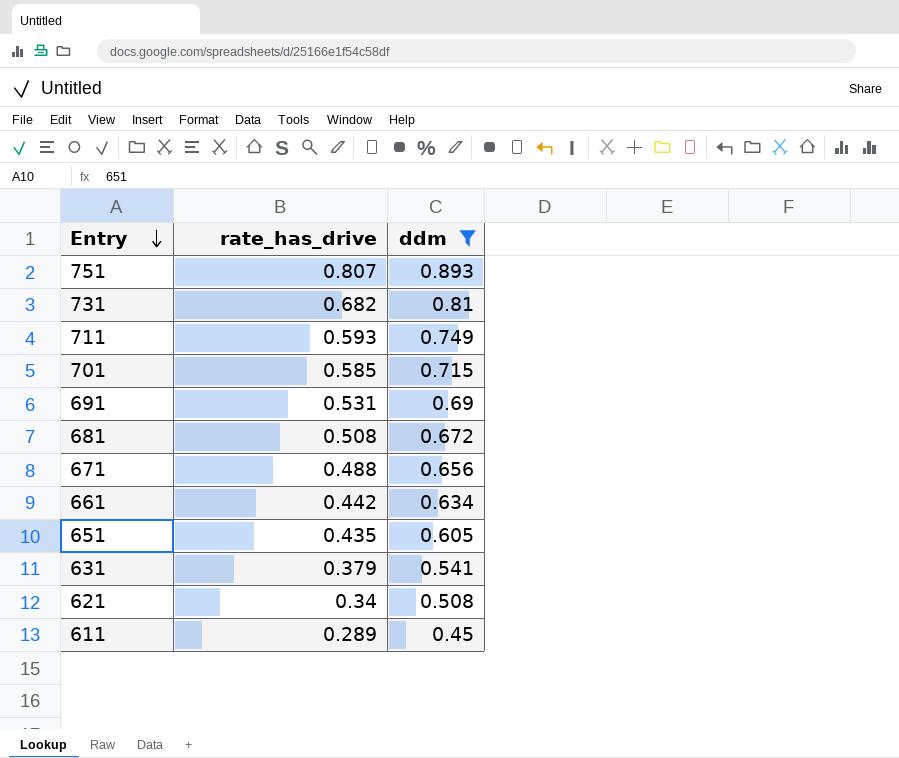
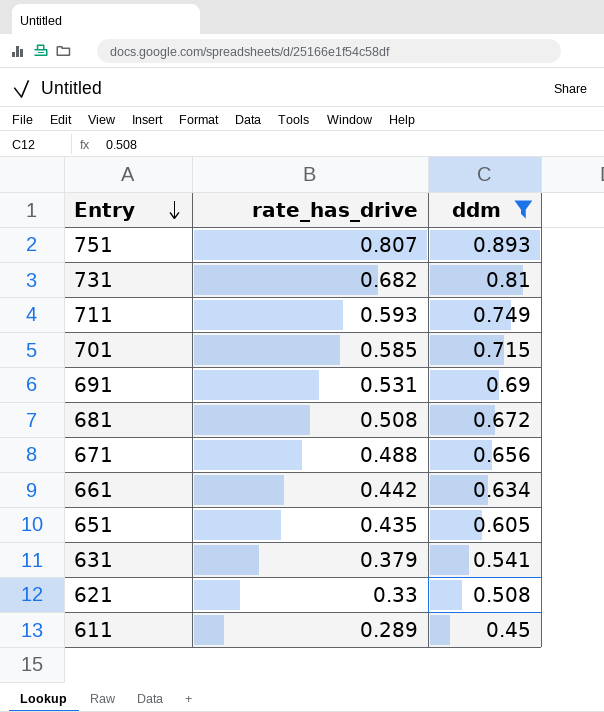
621 | rate_has_drive: 0.34 -> 0.33

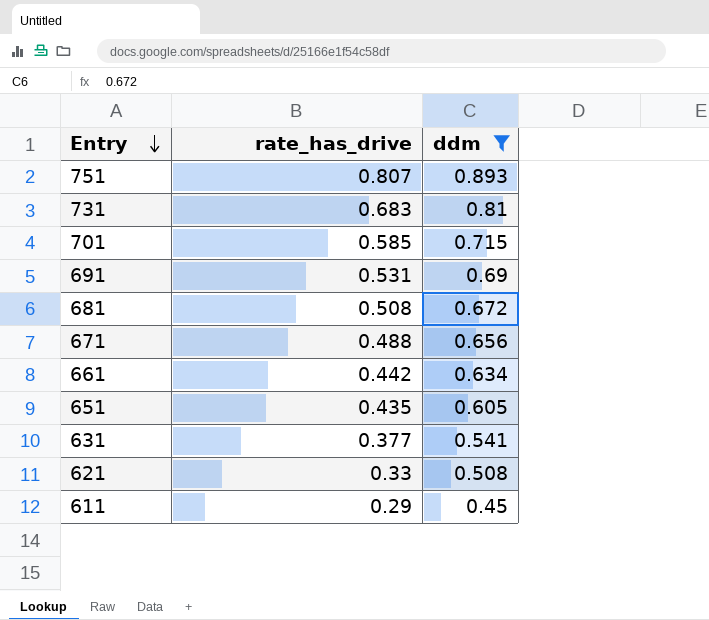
row 711: 0.593 | 0.749 -> none
731 | rate_has_drive: 0.682 -> 0.683
631 | rate_has_drive: 0.379 -> 0.377
611 | rate_has_drive: 0.289 -> 0.29

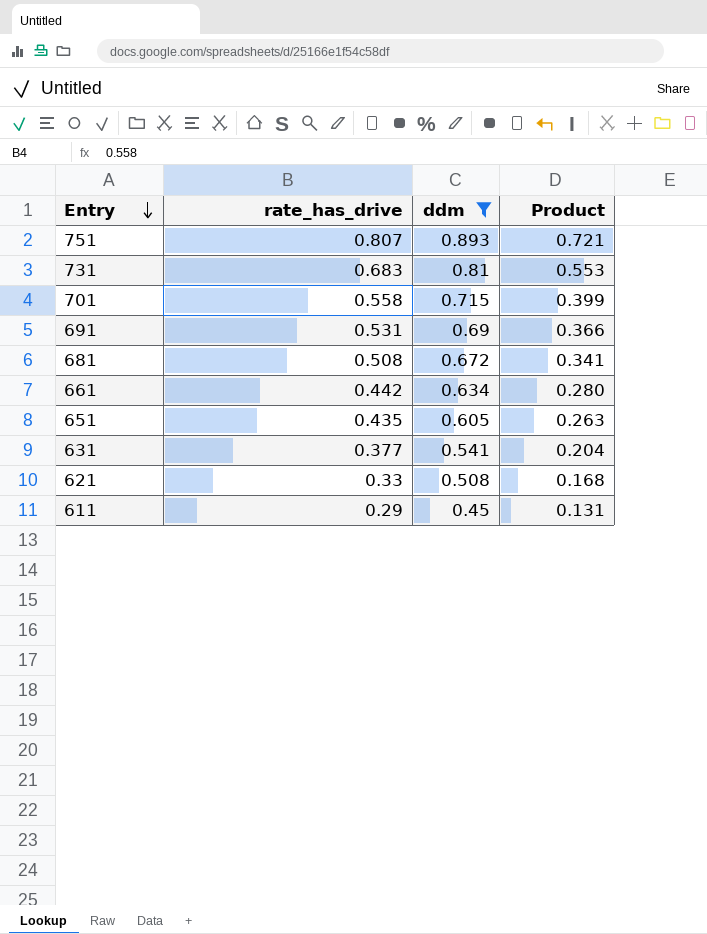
column Product | formula: none -> [rate_has_drive] * [ddm]
row 671: 0.488 | 0.656 -> none
701 | rate_has_drive: 0.585 -> 0.558

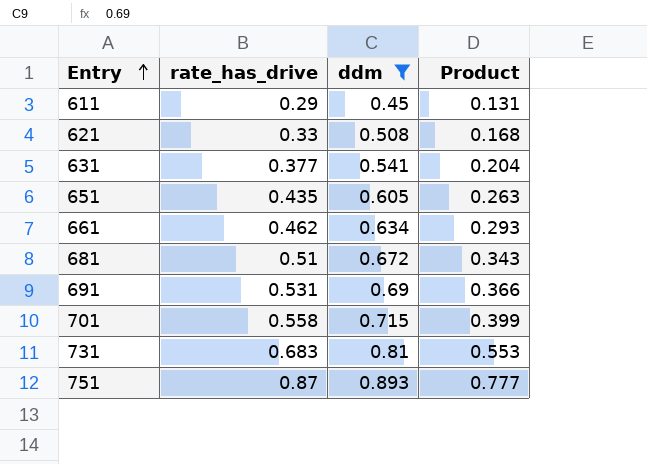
row order: Entry descending -> Entry ascending
661 | rate_has_drive: 0.442 -> 0.462
661 | Product: 0.280 -> 0.293
681 | rate_has_drive: 0.508 -> 0.51
681 | Product: 0.341 -> 0.343
751 | rate_has_drive: 0.807 -> 0.87
751 | Product: 0.721 -> 0.777

